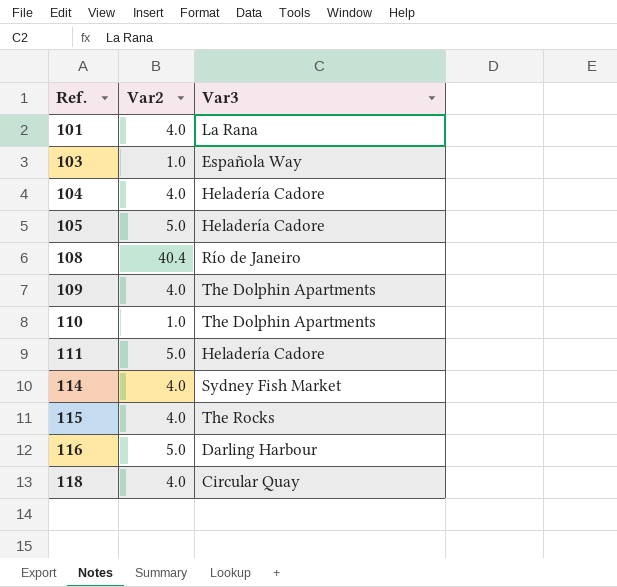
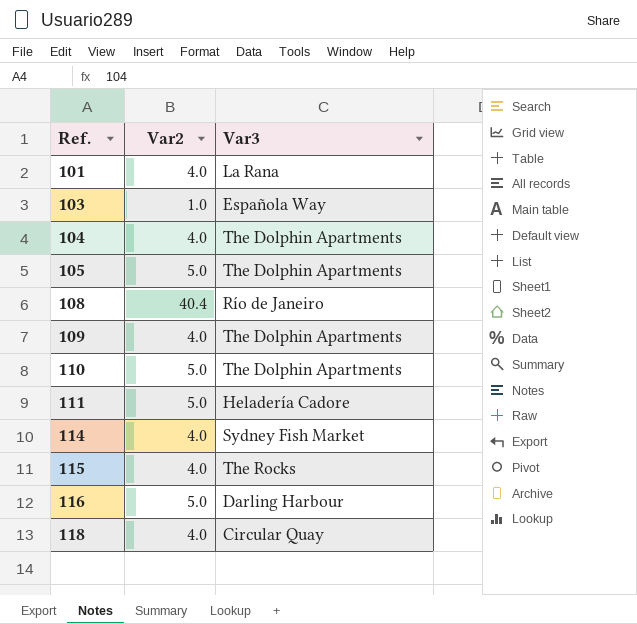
104 | Var3: Heladería Cadore -> The Dolphin Apartments
105 | Var3: Heladería Cadore -> The Dolphin Apartments
110 | Var2: 1.0 -> 5.0

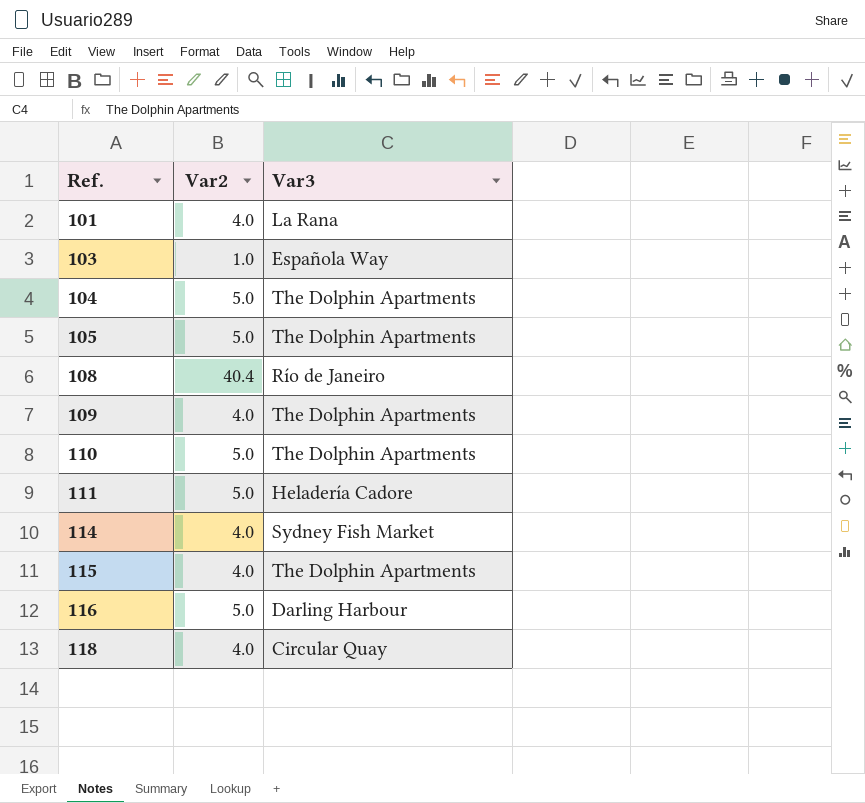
104 | Var2: 4.0 -> 5.0
115 | Var3: The Rocks -> The Dolphin Apartments

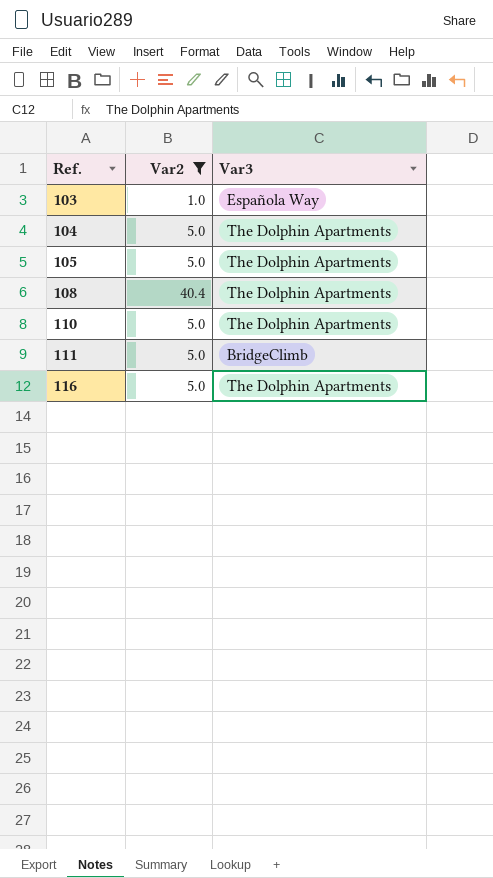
filter: none -> Var2 != 4.0
108 | Var3: Río de Janeiro -> The Dolphin Apartments
111 | Var3: Heladería Cadore -> BridgeClimb
116 | Var3: Darling Harbour -> The Dolphin Apartments

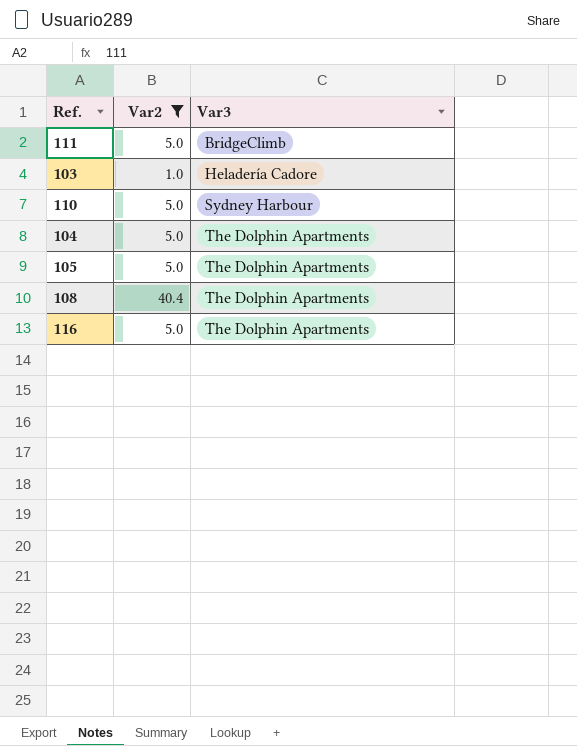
row order: Ref. ascending -> Var3 ascending
103 | Var3: Española Way -> Heladería Cadore
110 | Var3: The Dolphin Apartments -> Sydney Harbour

